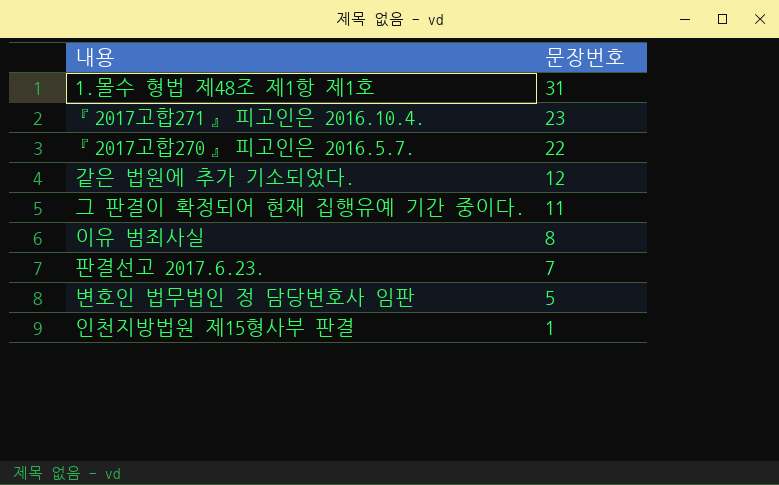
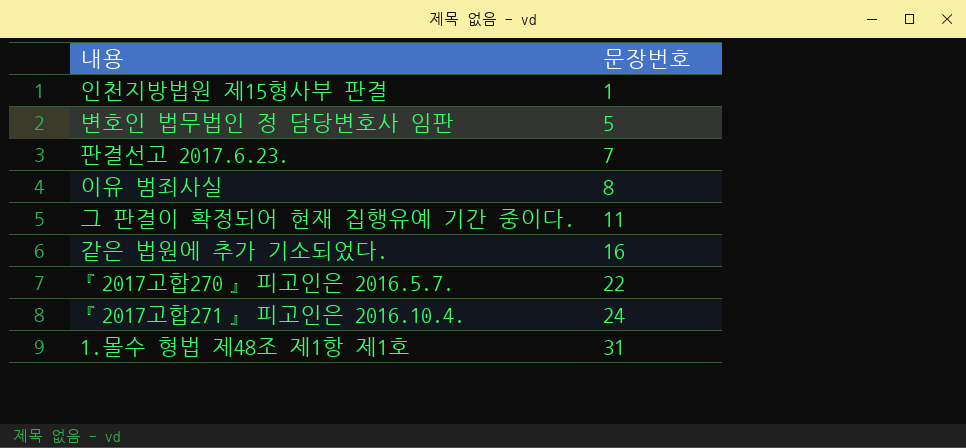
row order: 문장번호 descending -> 문장번호 ascending
같은 법원에 추가 기소되었다. | 문장번호: 12 -> 16
『2017고합271』 피고인은 2016.10.4. | 문장번호: 23 -> 24

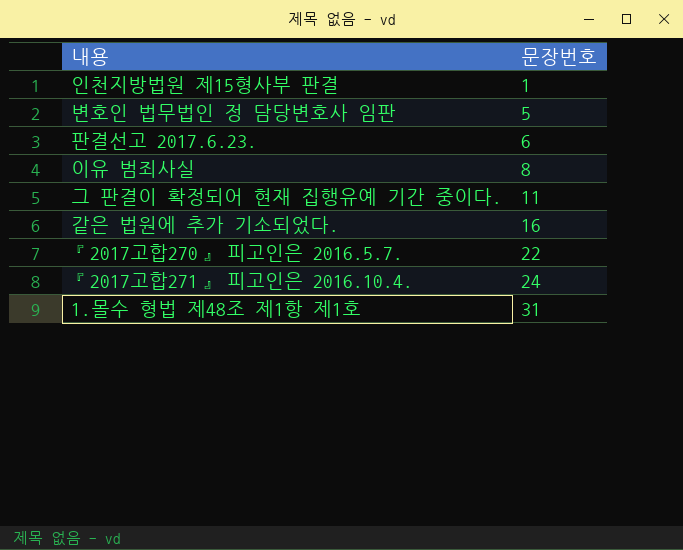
판결선고 2017.6.23. | 문장번호: 7 -> 6

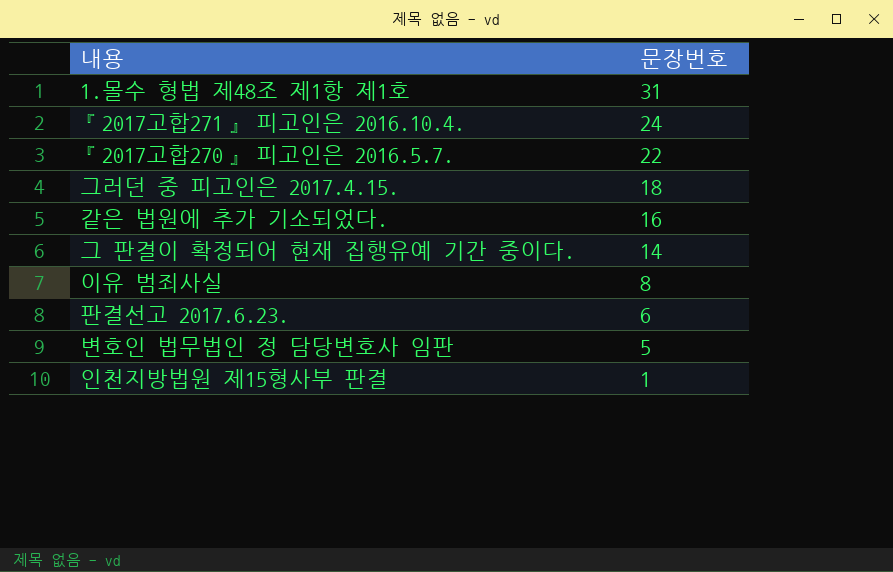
row order: 문장번호 ascending -> 문장번호 descending
row 그러던 중 피고인은 2017.4.15.: none -> 18
그 판결이 확정되어 현재 집행유예 기간 중이다. | 문장번호: 11 -> 14

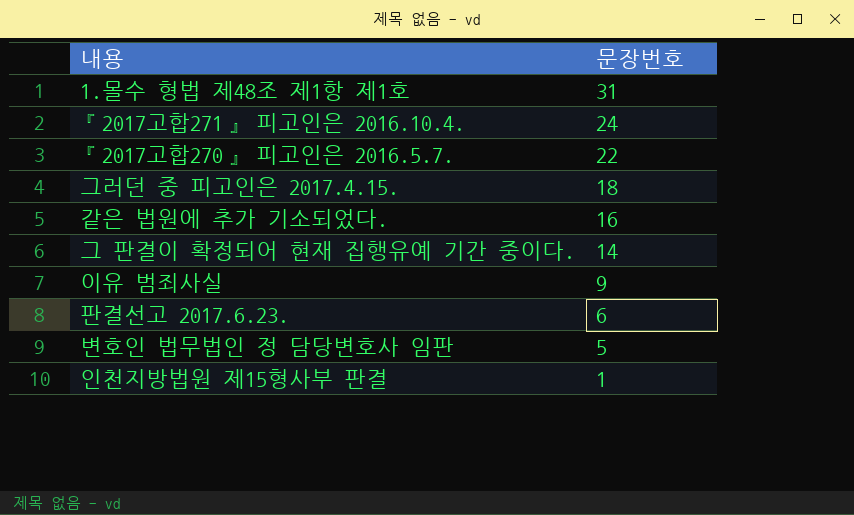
이유 범죄사실 | 문장번호: 8 -> 9

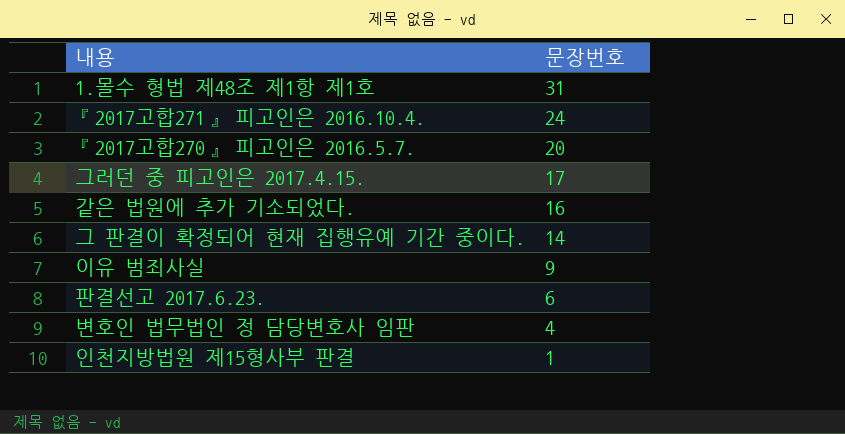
『2017고합270』 피고인은 2016.5.7. | 문장번호: 22 -> 20
그러던 중 피고인은 2017.4.15. | 문장번호: 18 -> 17
변호인 법무법인 정 담당변호사 임판 | 문장번호: 5 -> 4

